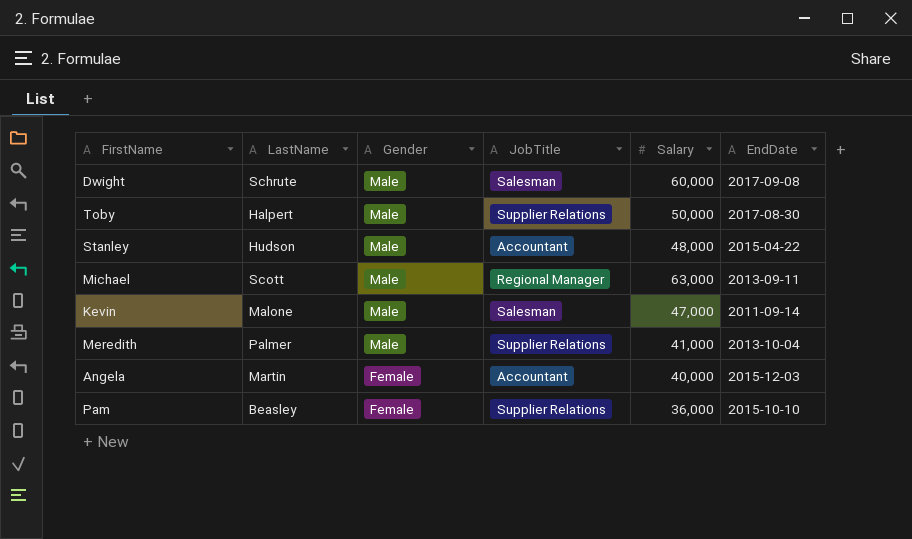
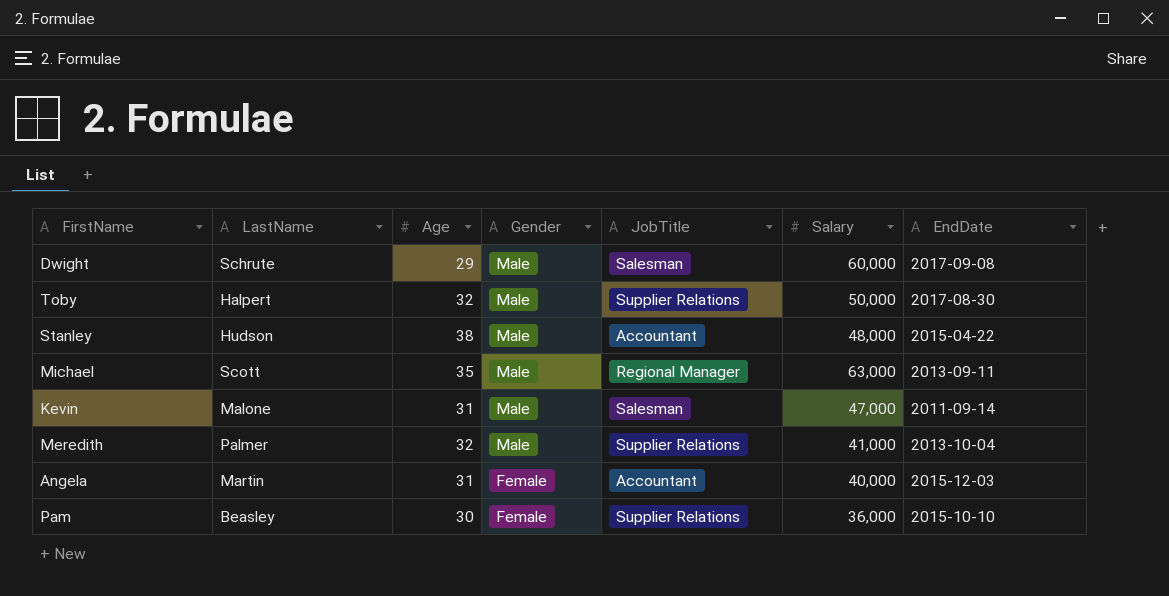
column Age | position: none -> 3

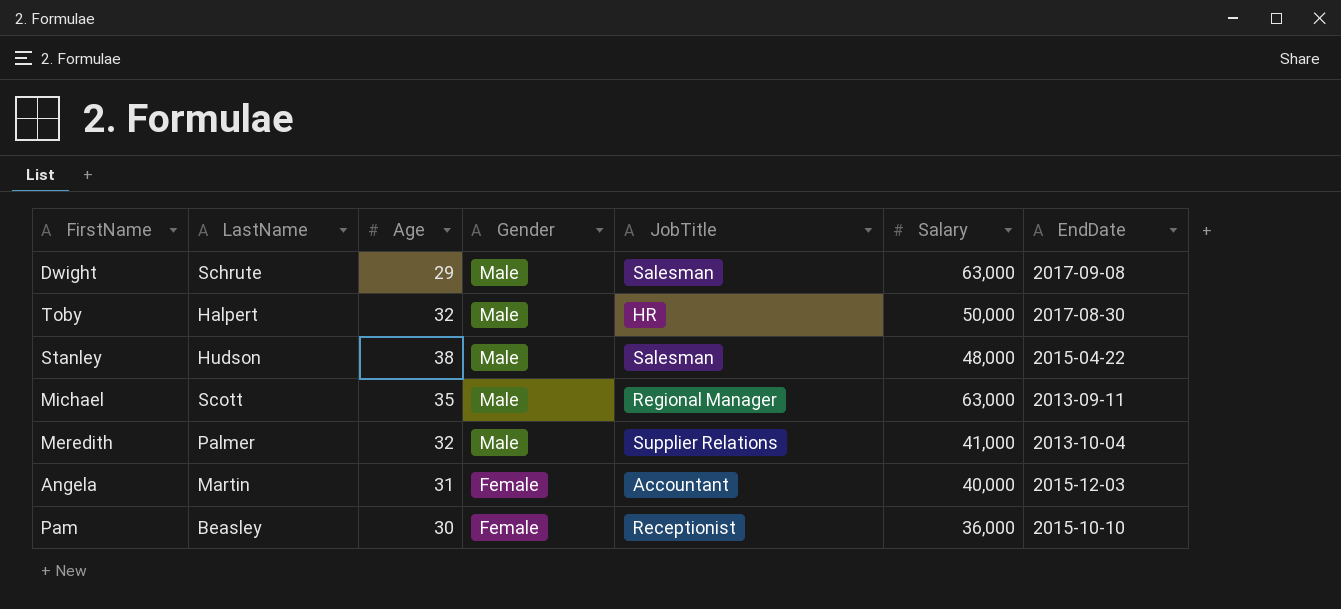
row Kevin: Malone | 31 | Male | Salesman | 47,000 | 2011-09-14 -> none
Dwight | Salary: 60,000 -> 63,000
Toby | JobTitle: Supplier Relations -> HR
Stanley | JobTitle: Accountant -> Salesman
Pam | JobTitle: Supplier Relations -> Receptionist

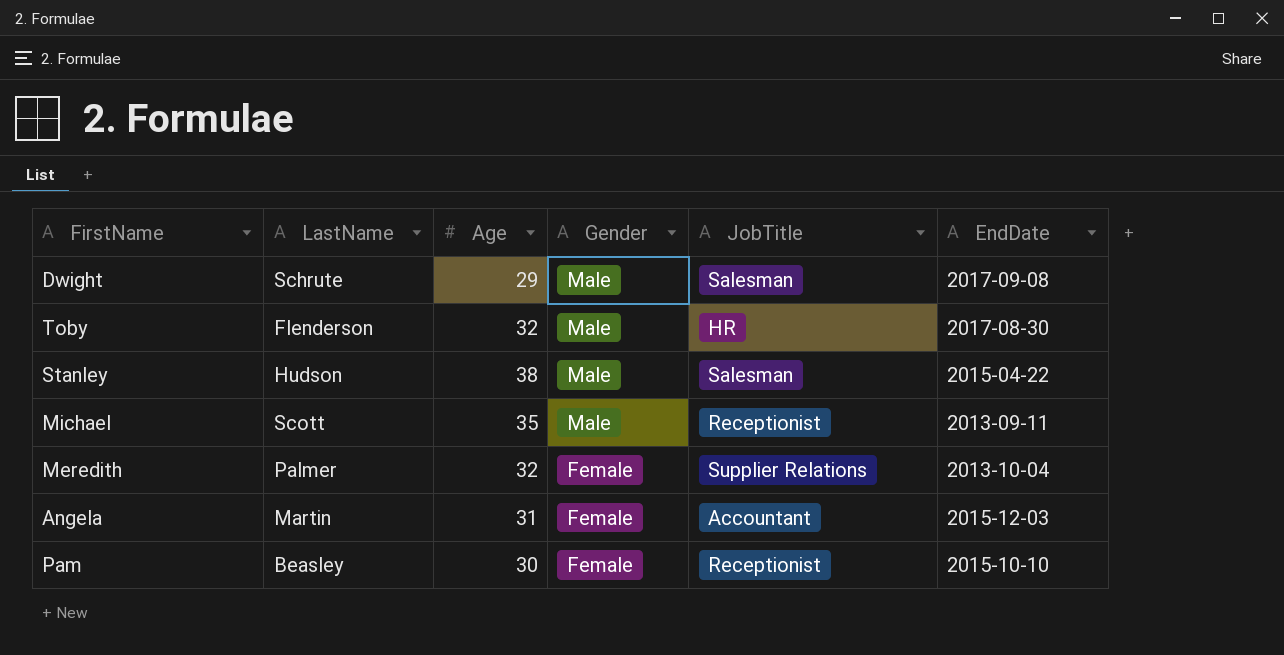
column Salary | position: 6 -> none
Toby | LastName: Halpert -> Flenderson
Michael | JobTitle: Regional Manager -> Receptionist
Meredith | Gender: Male -> Female

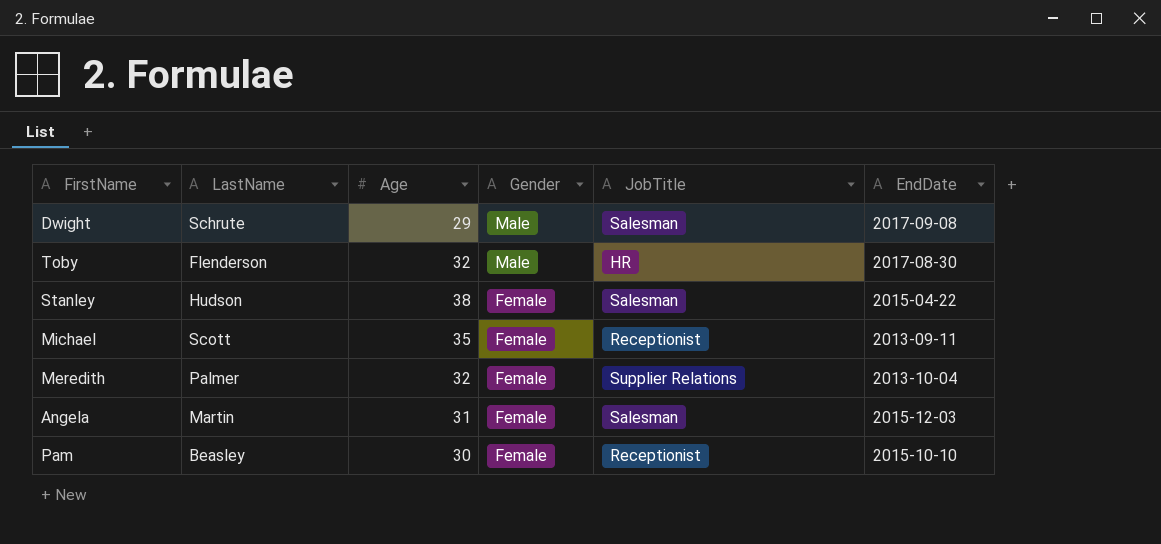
Stanley | Gender: Male -> Female
Michael | Gender: Male -> Female
Angela | JobTitle: Accountant -> Salesman

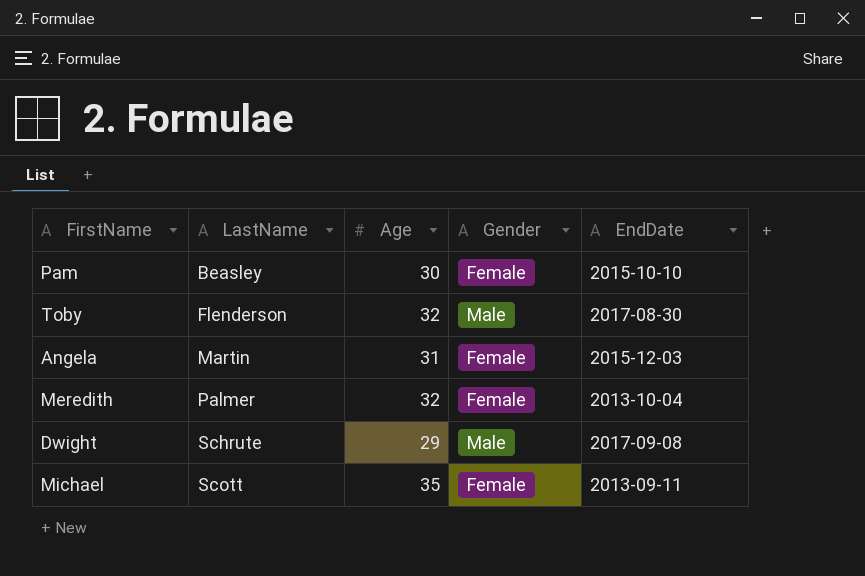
row order: Gender descending -> LastName ascending
column JobTitle | position: 5 -> none
row Stanley: Hudson | 38 | Female | Salesman | 2015-04-22 -> none

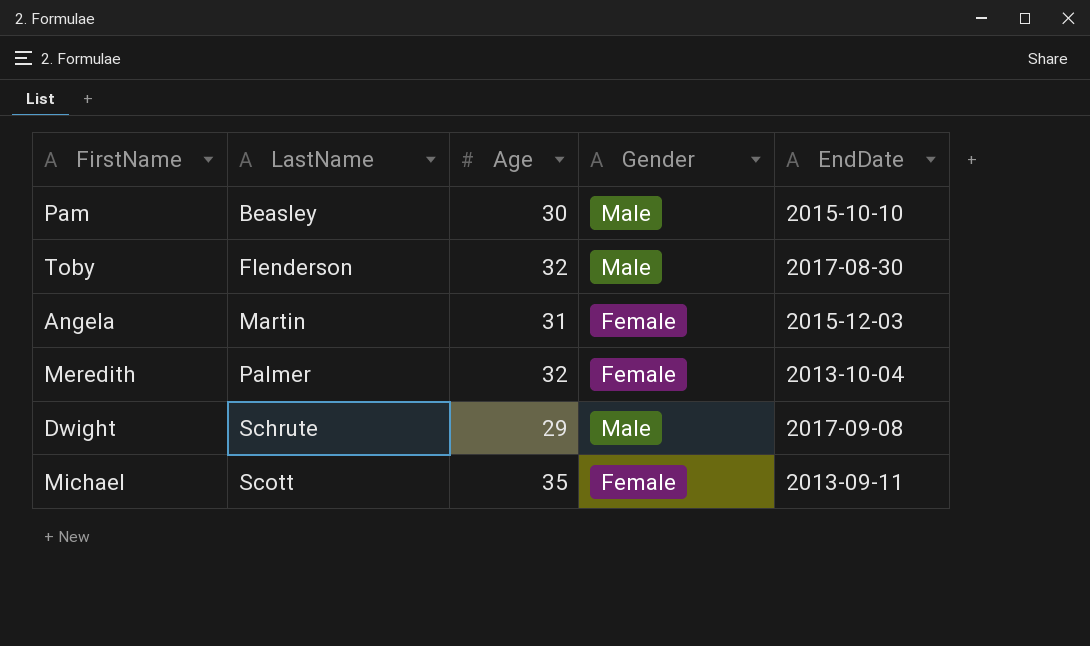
Pam | Gender: Female -> Male

